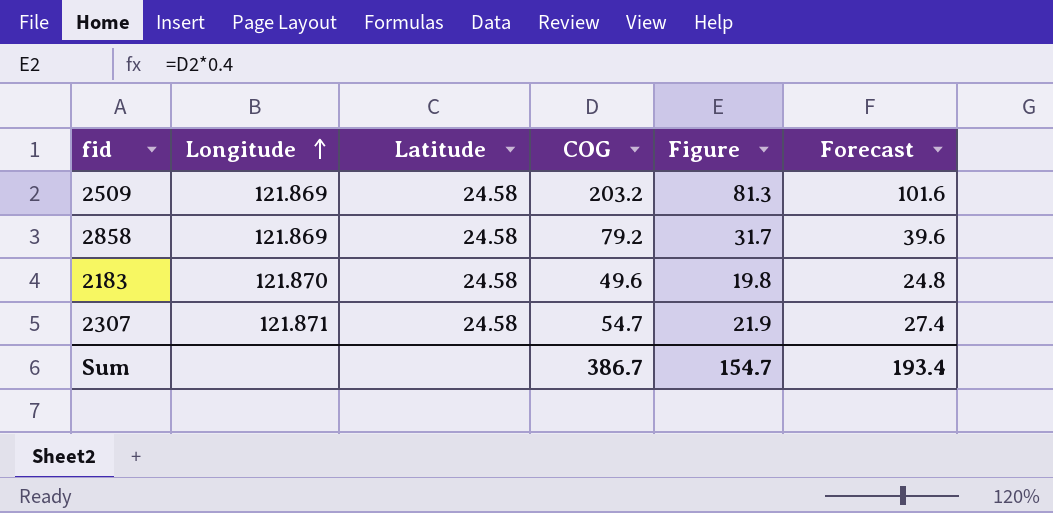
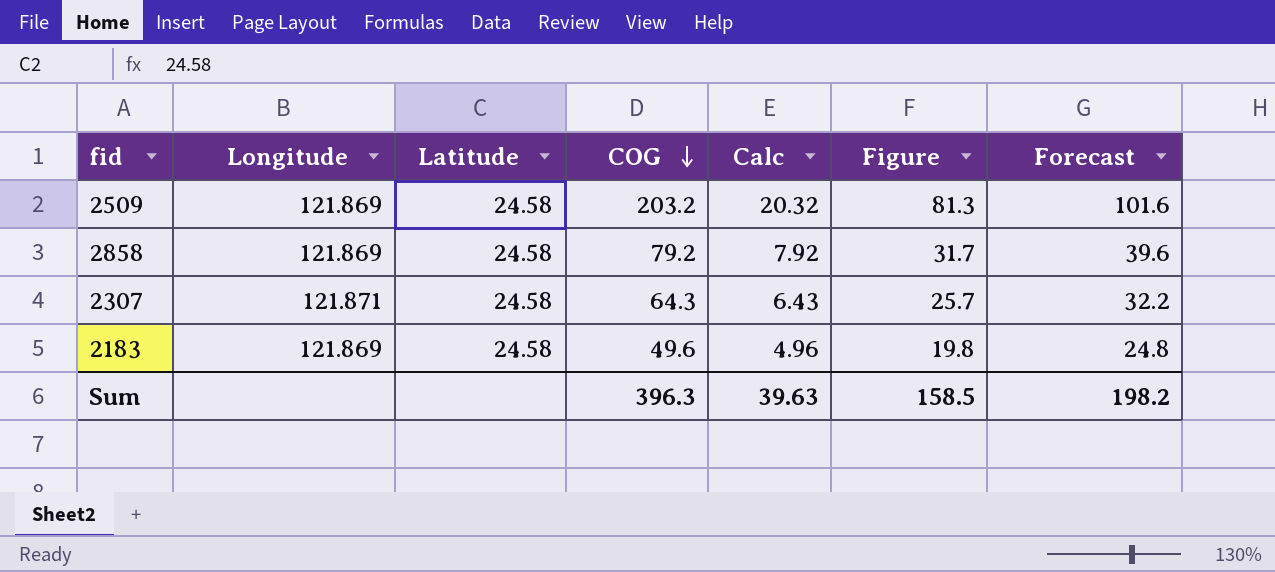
row order: Longitude ascending -> COG descending
column Calc | formula: none -> [COG] * 0.1
2307 | COG: 54.7 -> 64.3
2307 | Figure: 21.9 -> 25.7
2307 | Forecast: 27.4 -> 32.2
2183 | Longitude: 121.870 -> 121.869
Sum | COG: 386.7 -> 396.3
Sum | Figure: 154.7 -> 158.5
Sum | Forecast: 193.4 -> 198.2

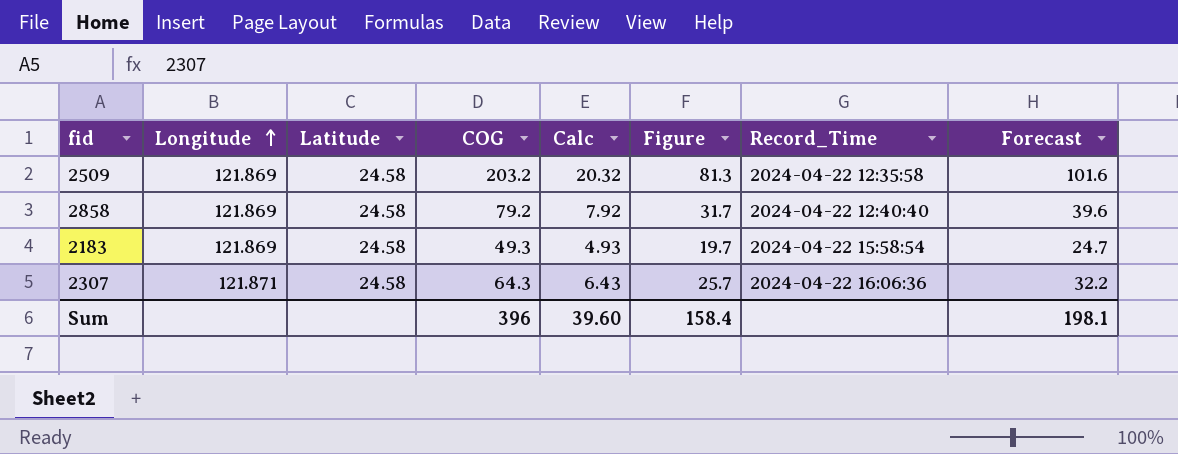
row order: COG descending -> Longitude ascending
column Record_Time | position: none -> 7
2183 | COG: 49.6 -> 49.3
2183 | Calc: 4.96 -> 4.93
2183 | Figure: 19.8 -> 19.7
2183 | Forecast: 24.8 -> 24.7
Sum | COG: 396.3 -> 396
Sum | Calc: 39.63 -> 39.60
Sum | Figure: 158.5 -> 158.4
Sum | Forecast: 198.2 -> 198.1

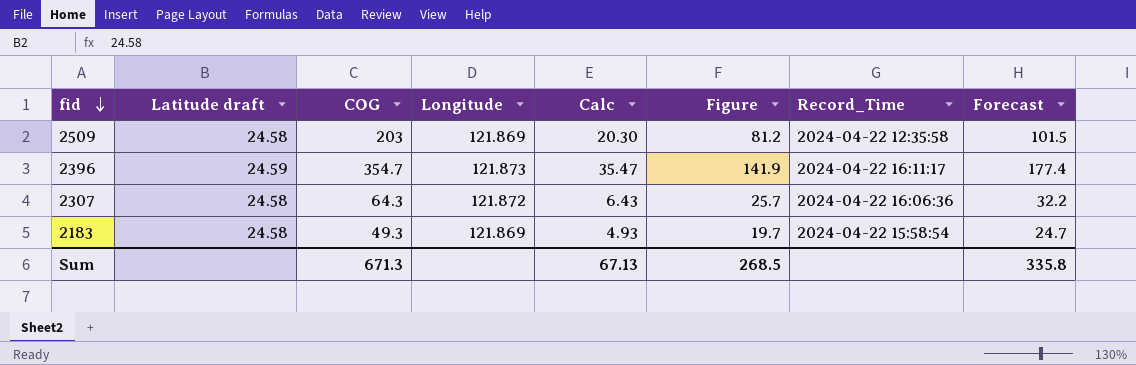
row order: Longitude ascending -> fid descending
column name: Latitude -> Latitude draft
column Longitude | position: 2 -> 4
row 2858: 121.869 | 24.58 | 79.2 | 7.92 | 31.7 | 2024-04-22 12:40:40 | 39.6 -> none
2509 | COG: 203.2 -> 203
2509 | Calc: 20.32 -> 20.30
2509 | Figure: 81.3 -> 81.2
2509 | Forecast: 101.6 -> 101.5
row 2396: none -> 24.59 | 354.7 | 121.873 | 35.47 | 141.9 | 2024-04-22 16:11:17 | 177.4
2307 | Longitude: 121.871 -> 121.872
Sum | COG: 396 -> 671.3
Sum | Calc: 39.60 -> 67.13
Sum | Figure: 158.4 -> 268.5
Sum | Forecast: 198.1 -> 335.8

